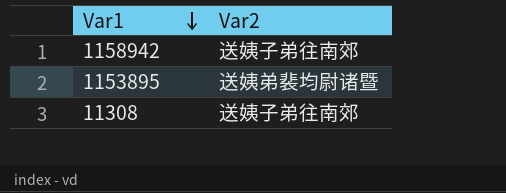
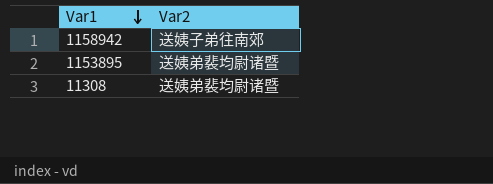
11308 | Var2: 送姨子弟往南郊 -> 送姨弟裴均尉诸暨

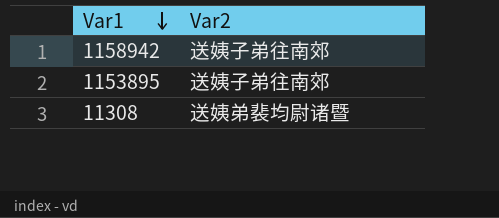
1153895 | Var2: 送姨弟裴均尉诸暨 -> 送姨子弟往南郊

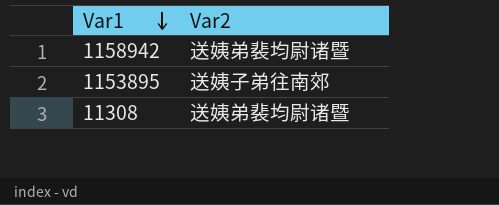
1158942 | Var2: 送姨子弟往南郊 -> 送姨弟裴均尉诸暨

